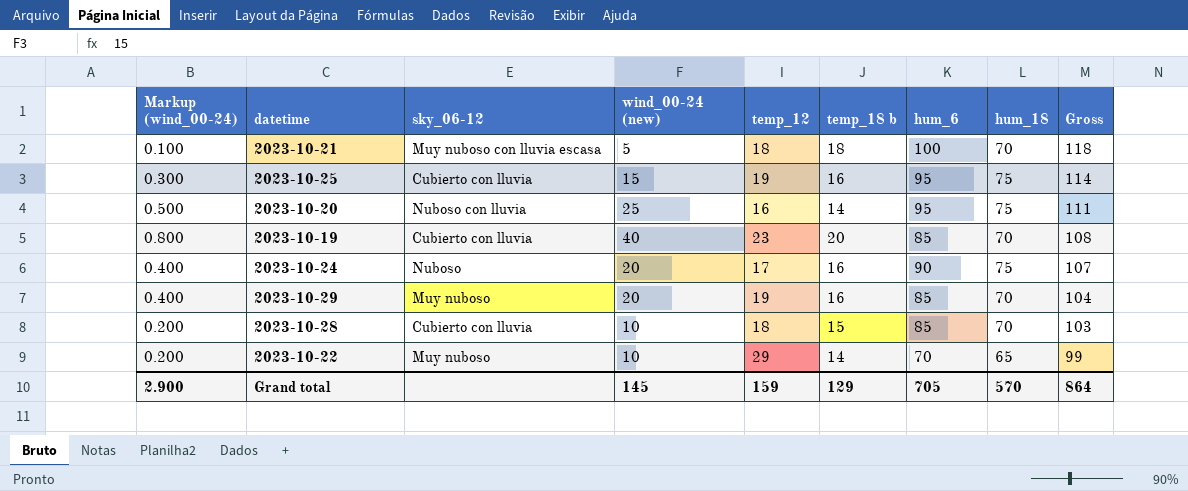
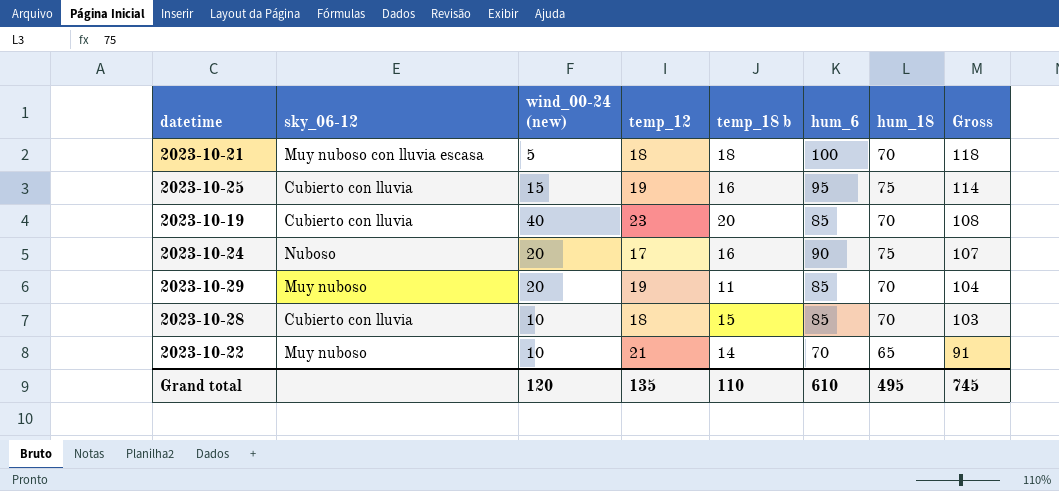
column Markup (wind_00-24) | formula: [wind_00-24 (new)] * 0.02 -> none
row 2023-10-20: 0.500 | Nuboso con lluvia | 25 | 16 | 14 | 95 | 75 | 111 -> none
2023-10-29 | temp_18 b: 16 -> 11
2023-10-22 | temp_12: 29 -> 21
2023-10-22 | Gross: 99 -> 91
Grand total | wind_00-24 (new): 145 -> 120
Grand total | temp_12: 159 -> 135
Grand total | temp_18 b: 129 -> 110
Grand total | hum_6: 705 -> 610
Grand total | hum_18: 570 -> 495
Grand total | Gross: 864 -> 745

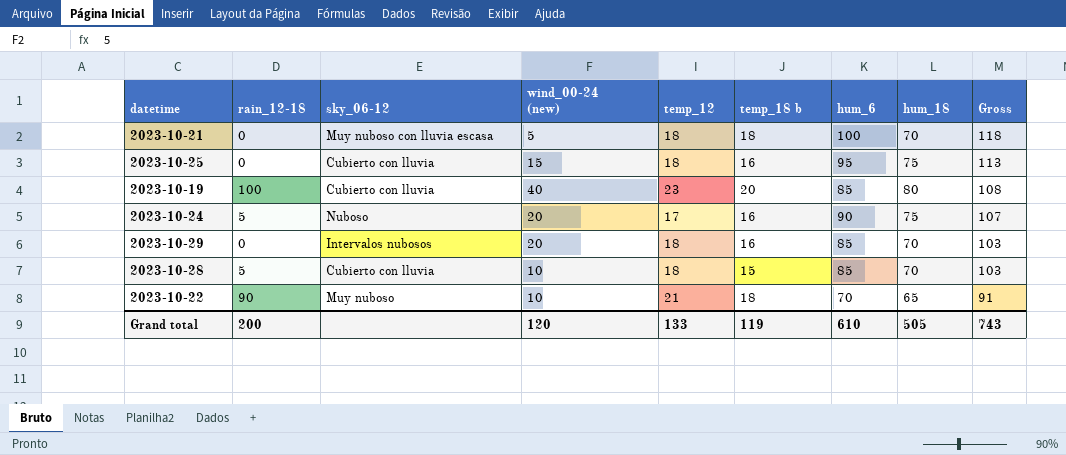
column rain_12-18 | position: none -> 2
2023-10-25 | temp_12: 19 -> 18
2023-10-25 | Gross: 114 -> 113
2023-10-19 | hum_18: 70 -> 80
2023-10-29 | sky_06-12: Muy nuboso -> Intervalos nubosos
2023-10-29 | temp_12: 19 -> 18
2023-10-29 | temp_18 b: 11 -> 16
2023-10-29 | Gross: 104 -> 103
2023-10-22 | temp_18 b: 14 -> 18
Grand total | temp_12: 135 -> 133
Grand total | temp_18 b: 110 -> 119
Grand total | hum_18: 495 -> 505
Grand total | Gross: 745 -> 743

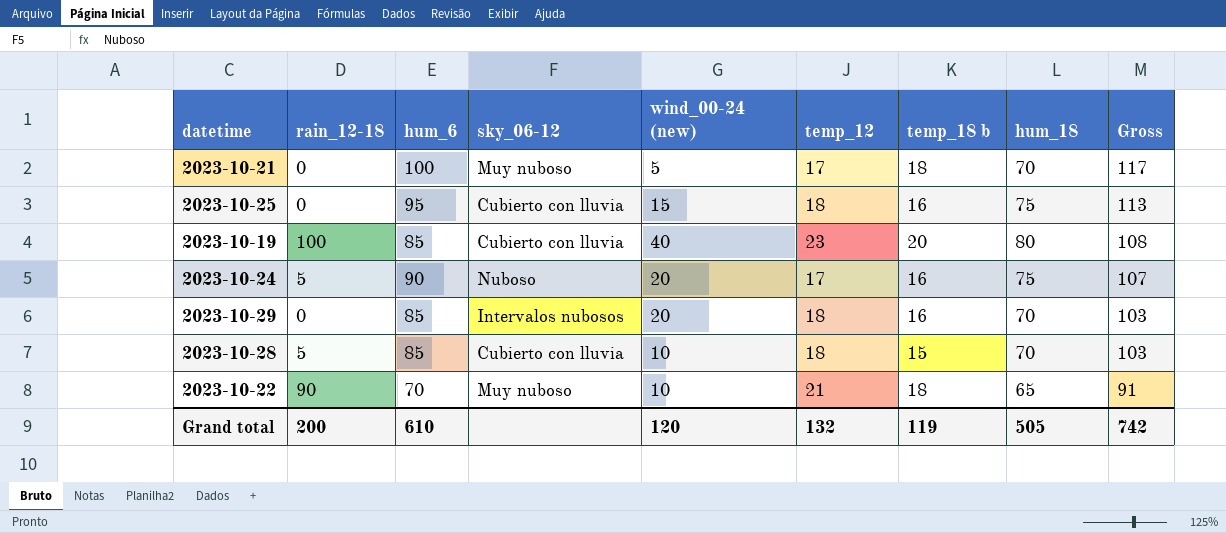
column hum_6 | position: 7 -> 3
2023-10-21 | sky_06-12: Muy nuboso con lluvia escasa -> Muy nuboso
2023-10-21 | temp_12: 18 -> 17
2023-10-21 | Gross: 118 -> 117
Grand total | temp_12: 133 -> 132
Grand total | Gross: 743 -> 742

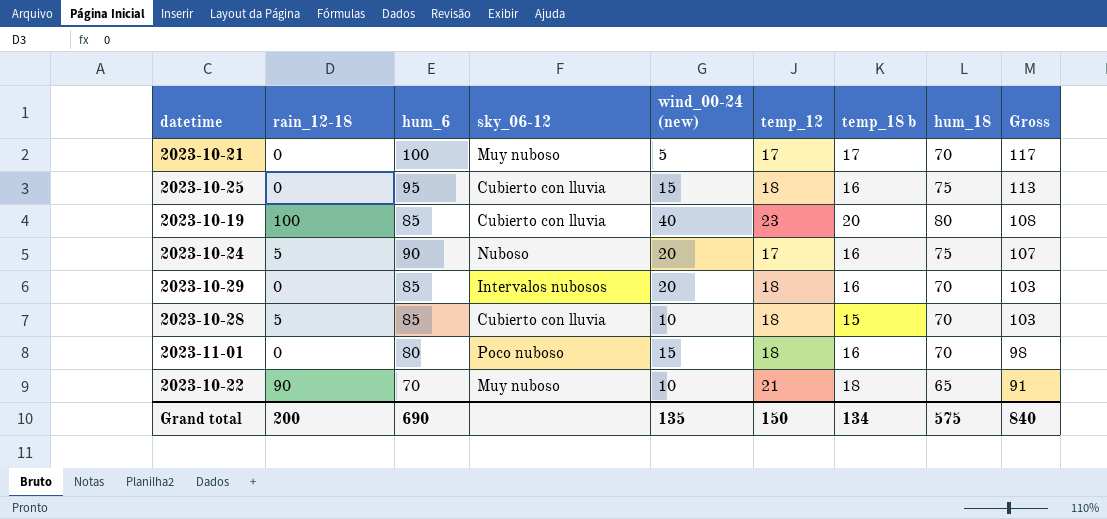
2023-10-21 | temp_18 b: 18 -> 17
row 2023-11-01: none -> 0 | 80 | Poco nuboso | 15 | 18 | 16 | 70 | 98
Grand total | hum_6: 610 -> 690
Grand total | wind_00-24 (new): 120 -> 135
Grand total | temp_12: 132 -> 150
Grand total | temp_18 b: 119 -> 134
Grand total | hum_18: 505 -> 575
Grand total | Gross: 742 -> 840

